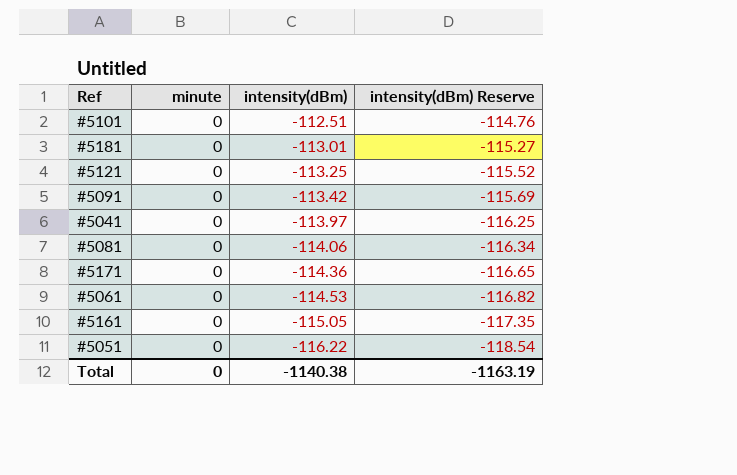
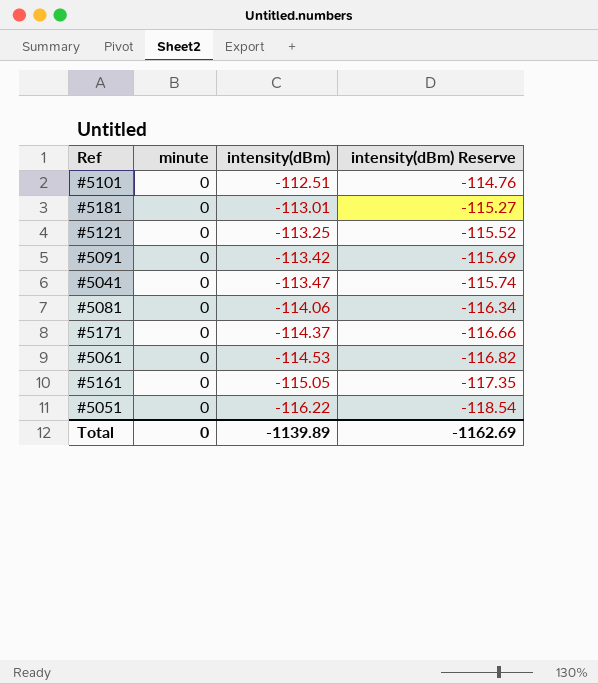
#5041 | intensity(dBm): -113.97 -> -113.47
#5041 | intensity(dBm) Reserve: -116.25 -> -115.74
#5171 | intensity(dBm): -114.36 -> -114.37
#5171 | intensity(dBm) Reserve: -116.65 -> -116.66
Total | intensity(dBm): -1140.38 -> -1139.89
Total | intensity(dBm) Reserve: -1163.19 -> -1162.69

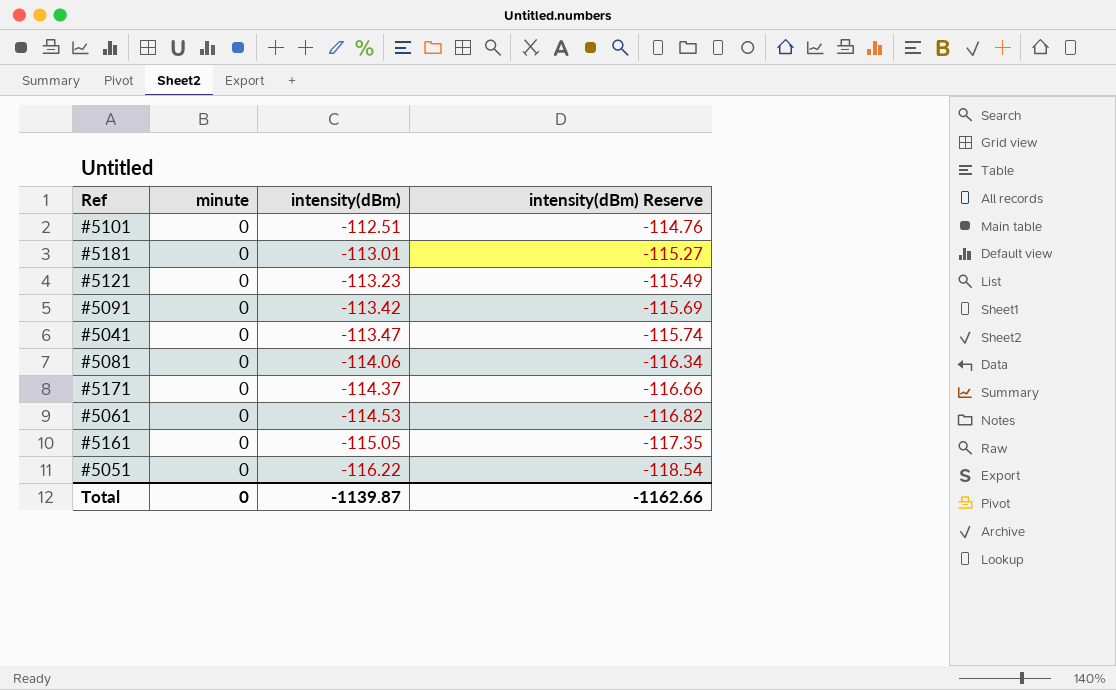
#5121 | intensity(dBm): -113.25 -> -113.23
#5121 | intensity(dBm) Reserve: -115.52 -> -115.49
Total | intensity(dBm): -1139.89 -> -1139.87
Total | intensity(dBm) Reserve: -1162.69 -> -1162.66

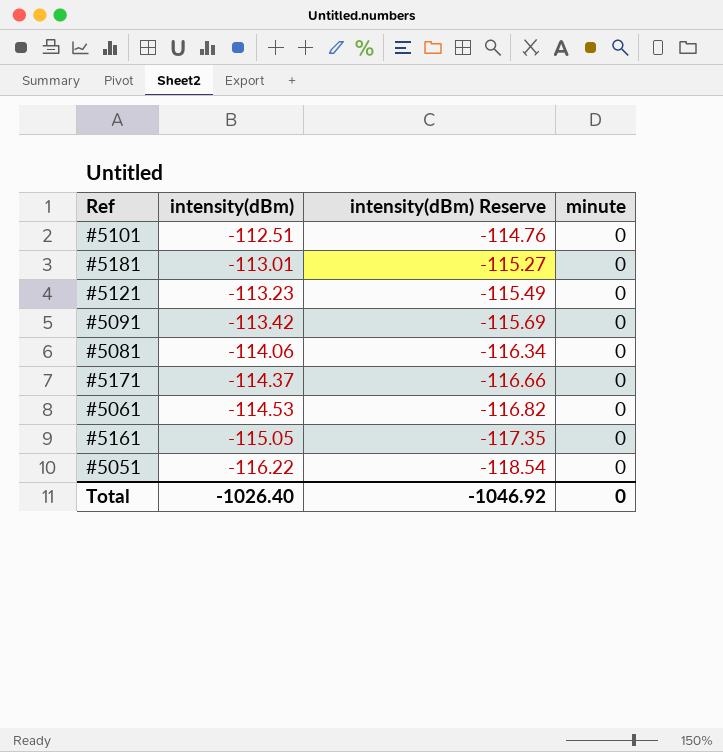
column minute | position: 2 -> 4
row #5041: 0 | -113.47 | -115.74 -> none
Total | intensity(dBm): -1139.87 -> -1026.40
Total | intensity(dBm) Reserve: -1162.66 -> -1046.92

